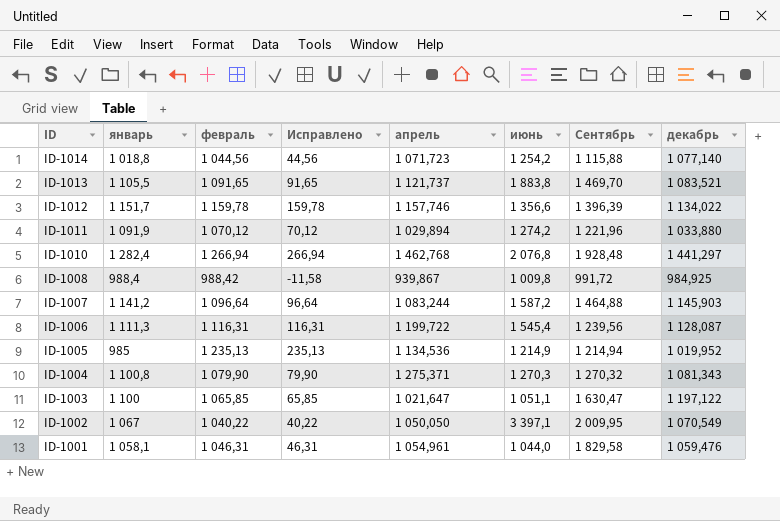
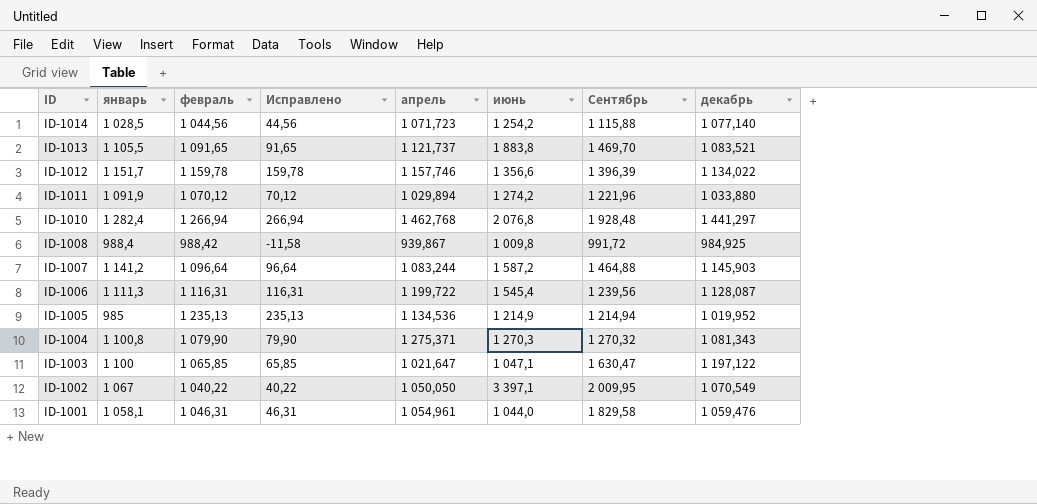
ID-1014 | январь: 1 018,8 -> 1 028,5
ID-1003 | июнь: 1 051,1 -> 1 047,1

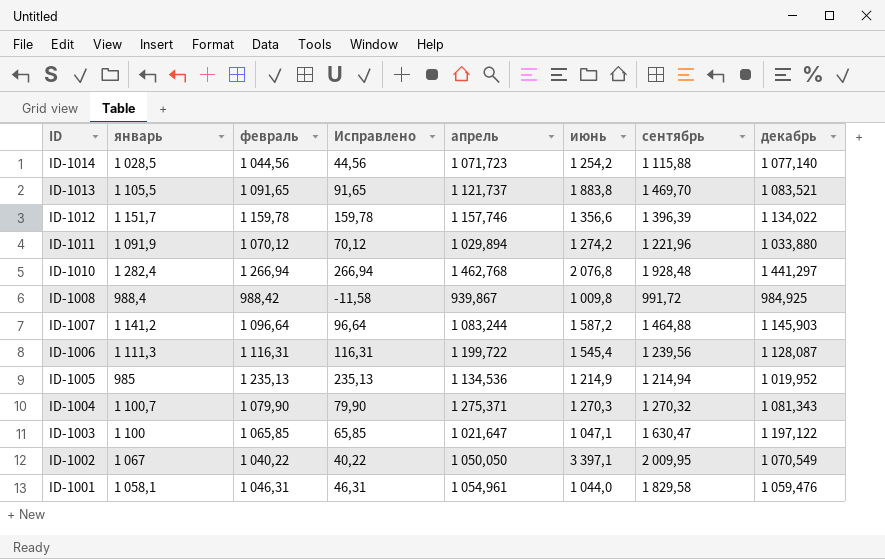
column name: Сентябрь -> сентябрь
ID-1004 | январь: 1 100,8 -> 1 100,7

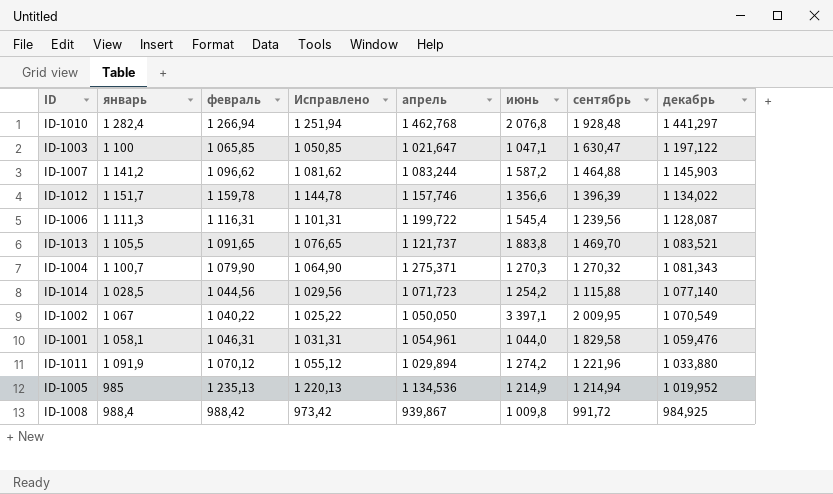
row order: ID descending -> декабрь descending
column Исправлено | formula: [февраль] - 1000 -> [февраль] - 15
ID-1007 | февраль: 1 096,64 -> 1 096,62

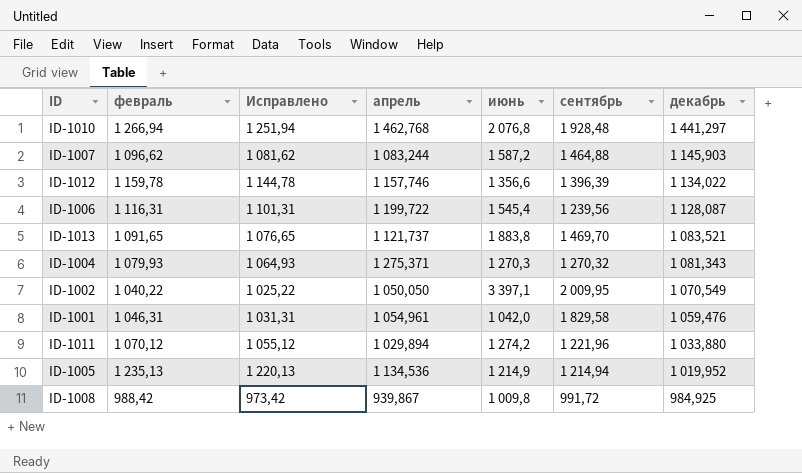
column январь | position: 2 -> none
row ID-1003: 1 100 | 1 065,85 | 1 050,85 | 1 021,647 | 1 047,1 | 1 630,47 | 1 197,122 -> none
row ID-1014: 1 028,5 | 1 044,56 | 1 029,56 | 1 071,723 | 1 254,2 | 1 115,88 | 1 077,140 -> none
ID-1004 | февраль: 1 079,90 -> 1 079,93
ID-1004 | Исправлено: 1 064,90 -> 1 064,93
ID-1001 | июнь: 1 044,0 -> 1 042,0

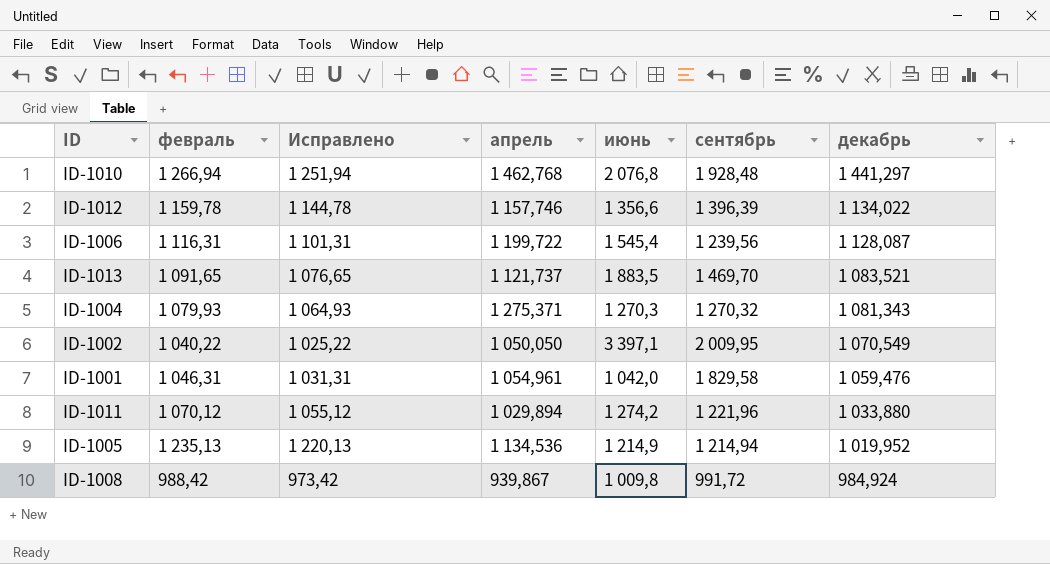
row ID-1007: 1 096,62 | 1 081,62 | 1 083,244 | 1 587,2 | 1 464,88 | 1 145,903 -> none
ID-1013 | июнь: 1 883,8 -> 1 883,5
ID-1008 | декабрь: 984,925 -> 984,924

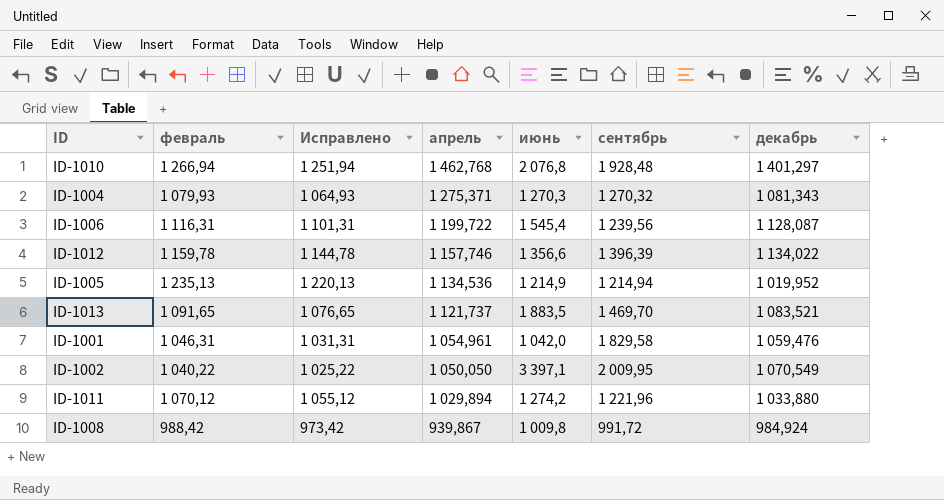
row order: декабрь descending -> апрель descending
ID-1010 | декабрь: 1 441,297 -> 1 401,297

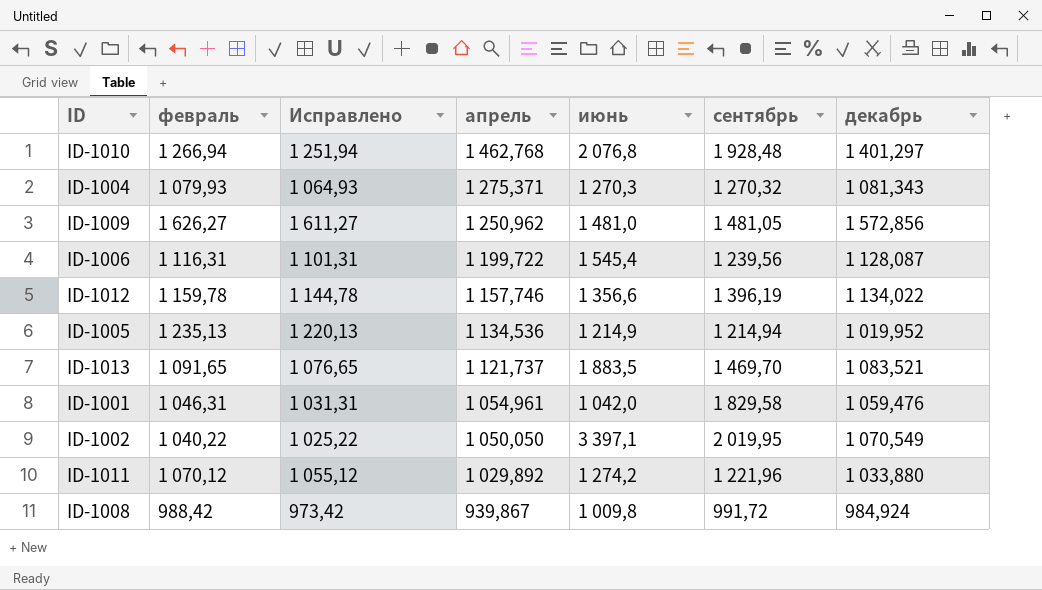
row ID-1009: none -> 1 626,27 | 1 611,27 | 1 250,962 | 1 481,0 | 1 481,05 | 1 572,856
ID-1012 | сентябрь: 1 396,39 -> 1 396,19
ID-1002 | сентябрь: 2 009,95 -> 2 019,95
ID-1011 | апрель: 1 029,894 -> 1 029,892

